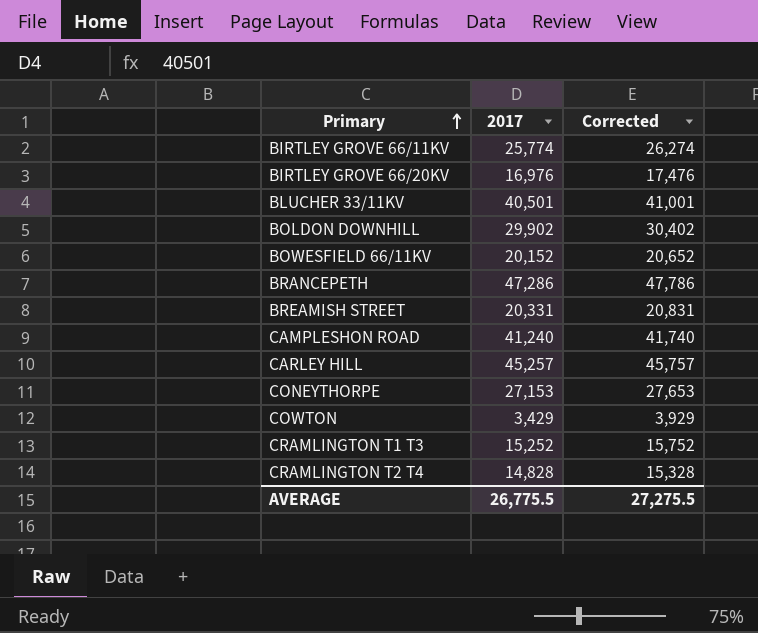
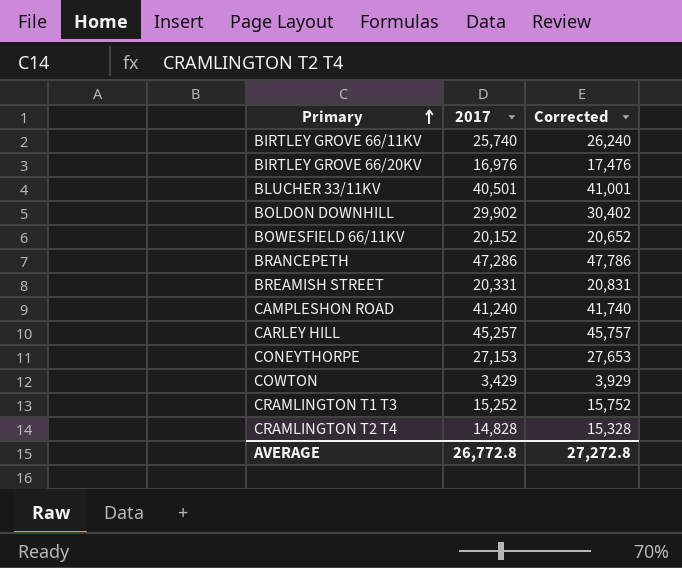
BIRTLEY GROVE 66/11KV | 2017: 25,774 -> 25,740
BIRTLEY GROVE 66/11KV | Corrected: 26,274 -> 26,240
AVERAGE | 2017: 26,775.5 -> 26,772.8
AVERAGE | Corrected: 27,275.5 -> 27,272.8

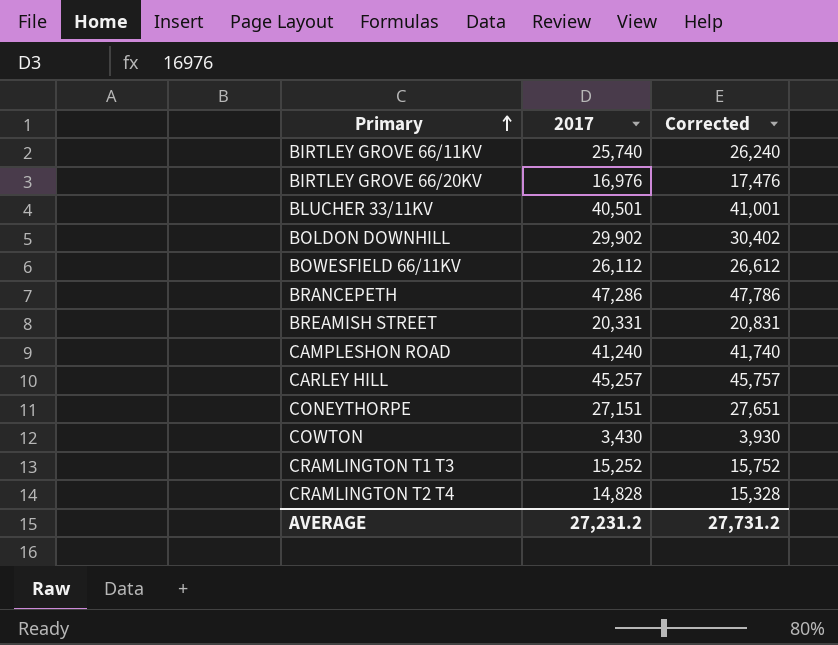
BOWESFIELD 66/11KV | 2017: 20,152 -> 26,112
BOWESFIELD 66/11KV | Corrected: 20,652 -> 26,612
CONEYTHORPE | 2017: 27,153 -> 27,151
CONEYTHORPE | Corrected: 27,653 -> 27,651
COWTON | 2017: 3,429 -> 3,430
COWTON | Corrected: 3,929 -> 3,930
AVERAGE | 2017: 26,772.8 -> 27,231.2
AVERAGE | Corrected: 27,272.8 -> 27,731.2

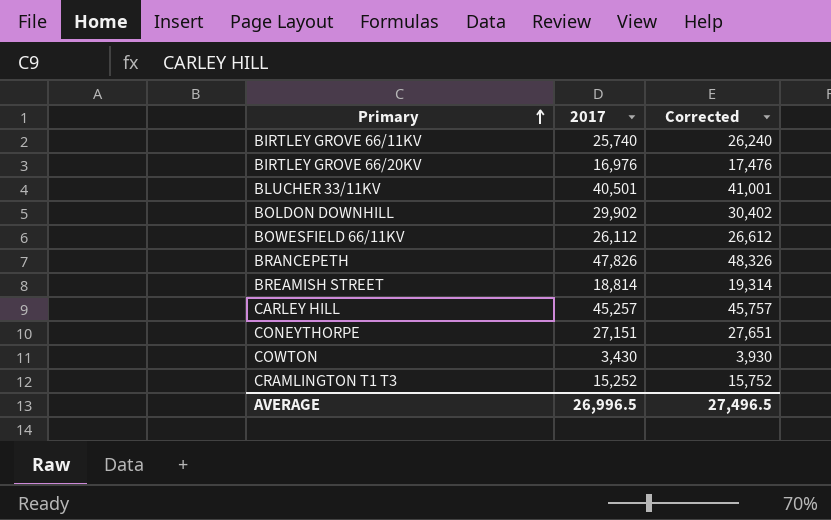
row CAMPLESHON ROAD: 41,240 | 41,740 -> none
row CRAMLINGTON T2 T4: 14,828 | 15,328 -> none
BRANCEPETH | 2017: 47,286 -> 47,826
BRANCEPETH | Corrected: 47,786 -> 48,326
BREAMISH STREET | 2017: 20,331 -> 18,814
BREAMISH STREET | Corrected: 20,831 -> 19,314
AVERAGE | 2017: 27,231.2 -> 26,996.5
AVERAGE | Corrected: 27,731.2 -> 27,496.5

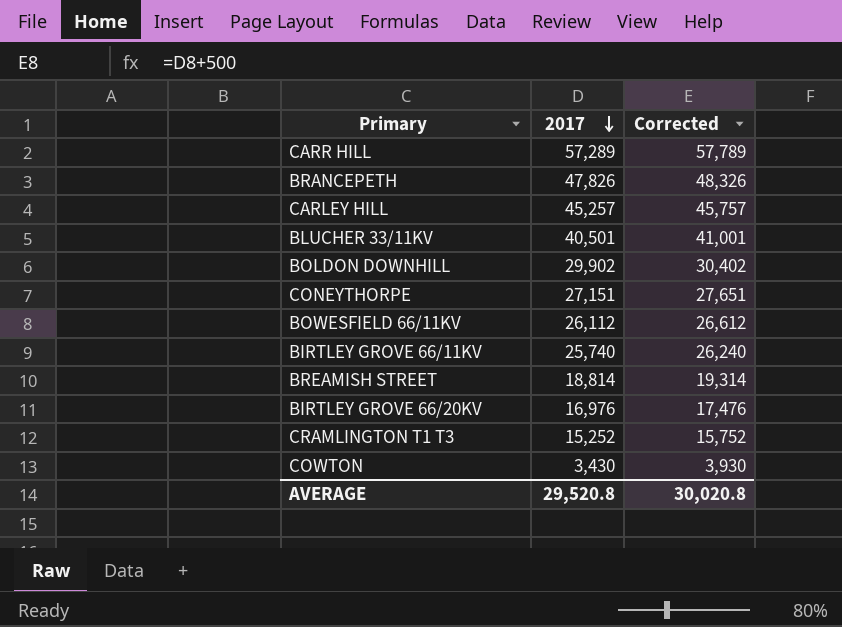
row order: Primary ascending -> 2017 descending
row CARR HILL: none -> 57,289 | 57,789
AVERAGE | 2017: 26,996.5 -> 29,520.8
AVERAGE | Corrected: 27,496.5 -> 30,020.8

